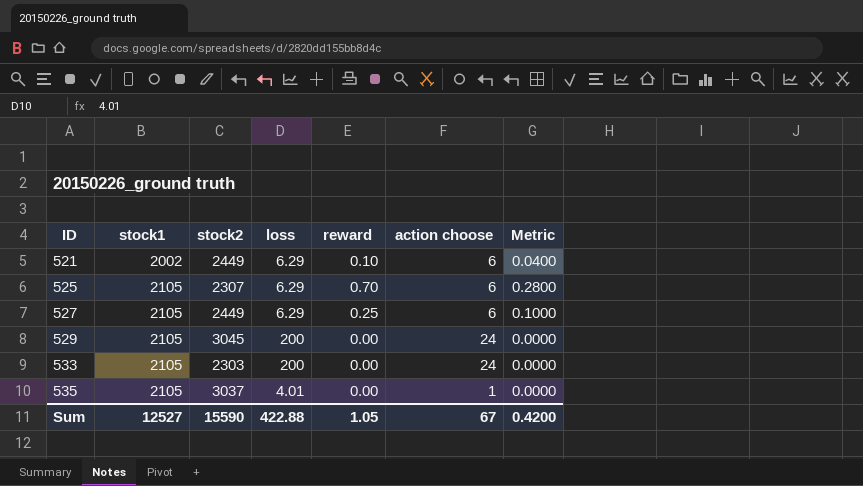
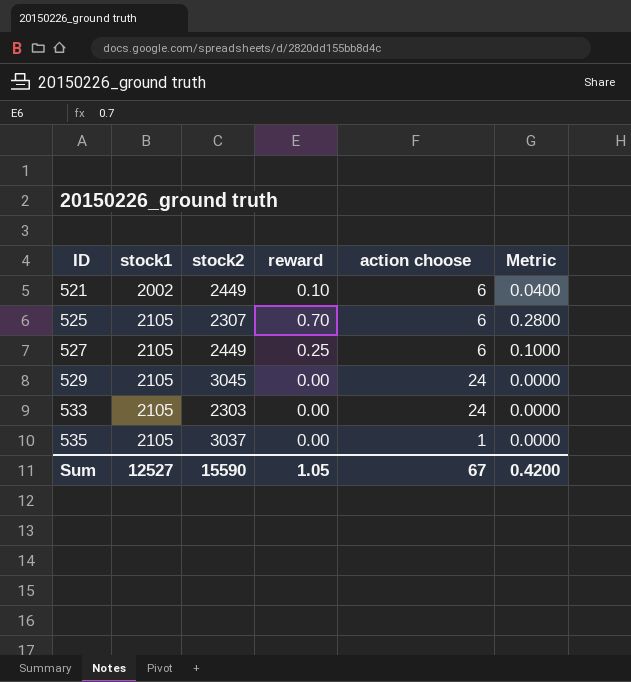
column loss | position: 4 -> none

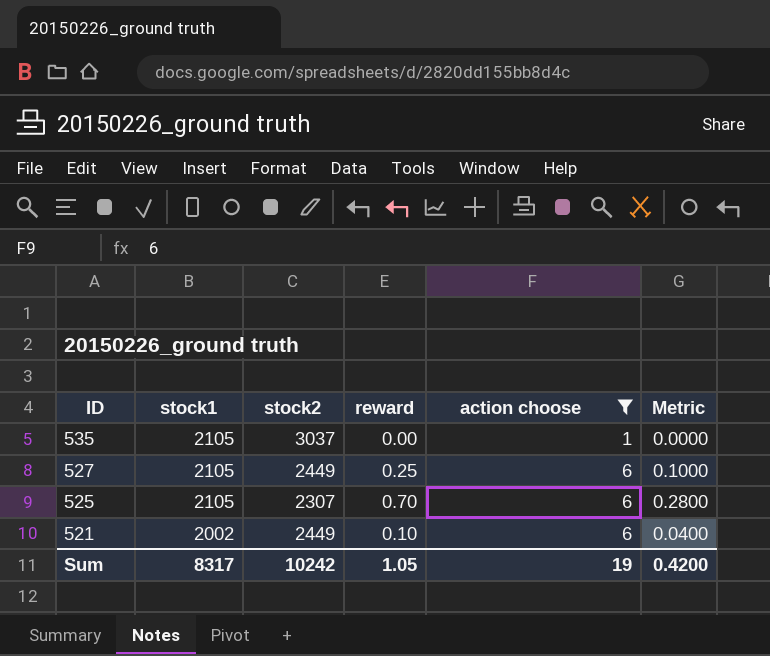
filter: none -> action choose != 24
row order: ID ascending -> ID descending
Sum | stock1: 12527 -> 8317
Sum | stock2: 15590 -> 10242
Sum | action choose: 67 -> 19

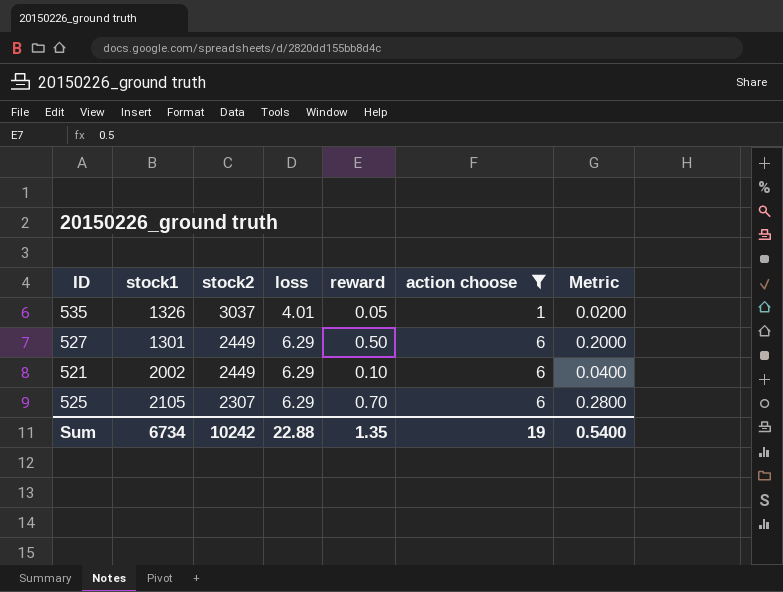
row order: ID descending -> stock2 descending
column loss | position: none -> 4
535 | stock1: 2105 -> 1326
535 | reward: 0.00 -> 0.05
535 | Metric: 0.0000 -> 0.0200
527 | stock1: 2105 -> 1301
527 | reward: 0.25 -> 0.50
527 | Metric: 0.1000 -> 0.2000
Sum | stock1: 8317 -> 6734
Sum | reward: 1.05 -> 1.35
Sum | Metric: 0.4200 -> 0.5400

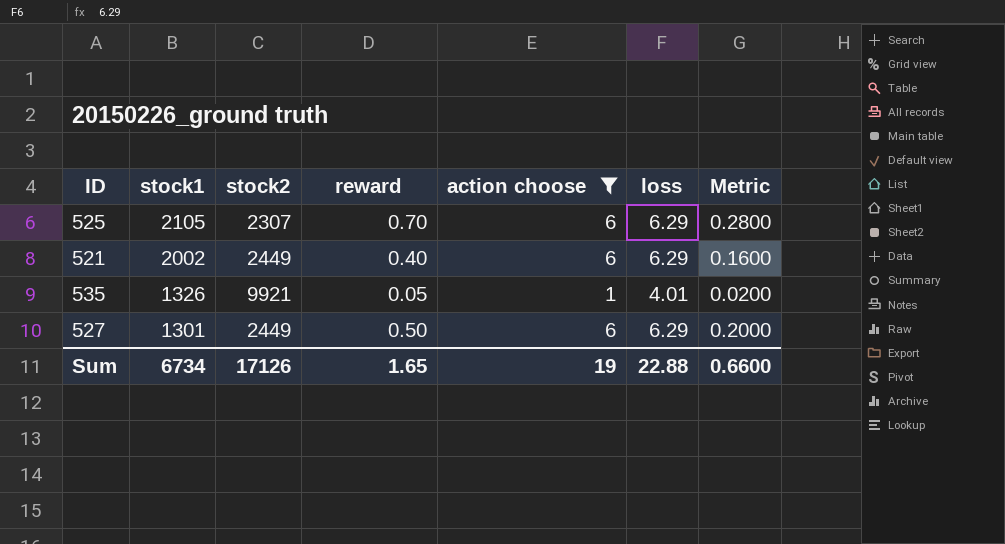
row order: stock2 descending -> stock1 descending
column loss | position: 4 -> 6
521 | reward: 0.10 -> 0.40
521 | Metric: 0.0400 -> 0.1600
535 | stock2: 3037 -> 9921
Sum | stock2: 10242 -> 17126
Sum | reward: 1.35 -> 1.65
Sum | Metric: 0.5400 -> 0.6600

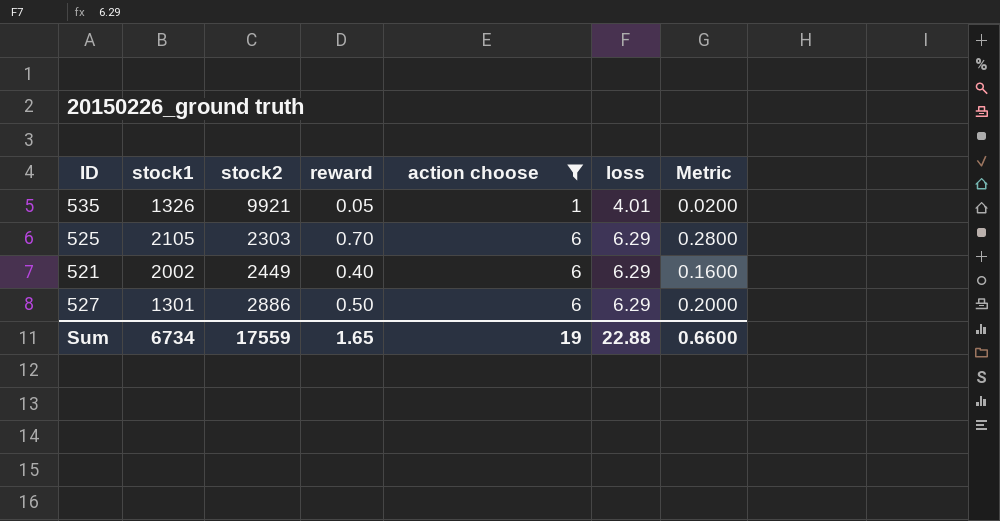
row order: stock1 descending -> action choose ascending
525 | stock2: 2307 -> 2303
527 | stock2: 2449 -> 2886
Sum | stock2: 17126 -> 17559

